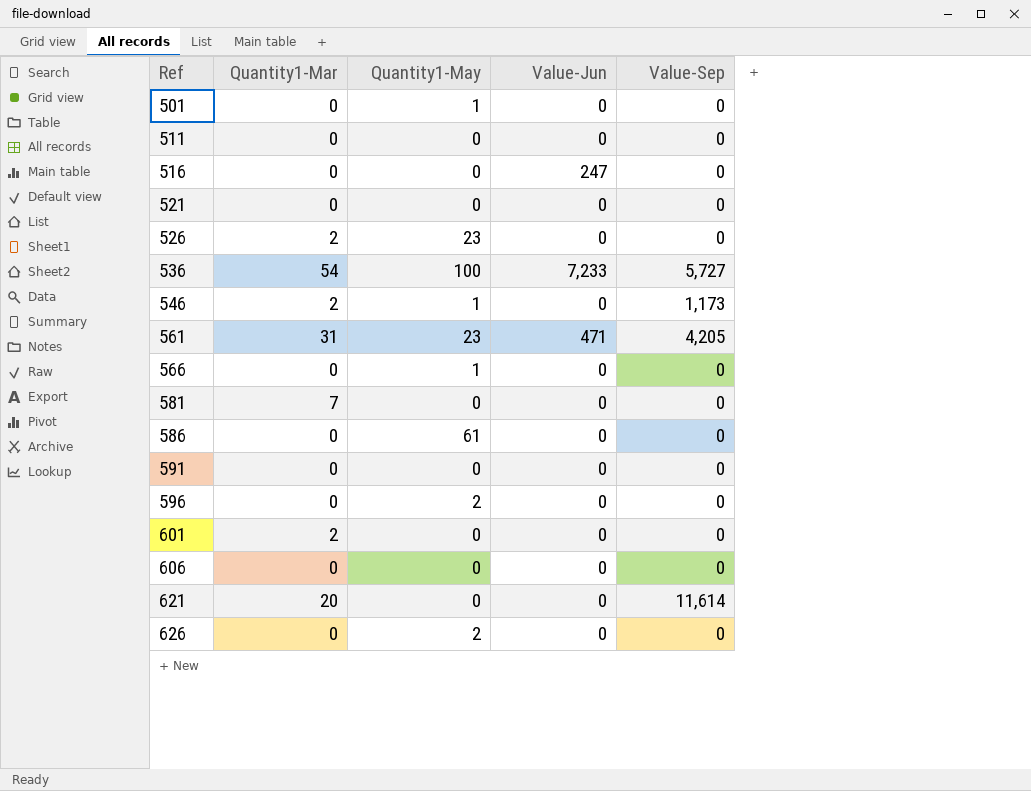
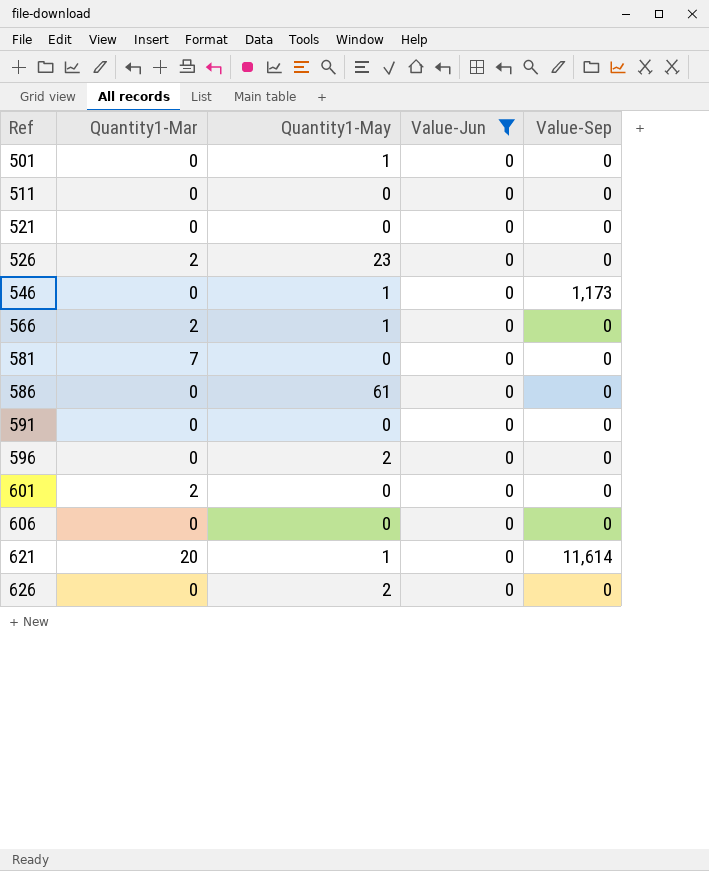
filter: none -> Value-Jun = 0
546 | Quantity1-Mar: 2 -> 0
566 | Quantity1-Mar: 0 -> 2
621 | Quantity1-May: 0 -> 1

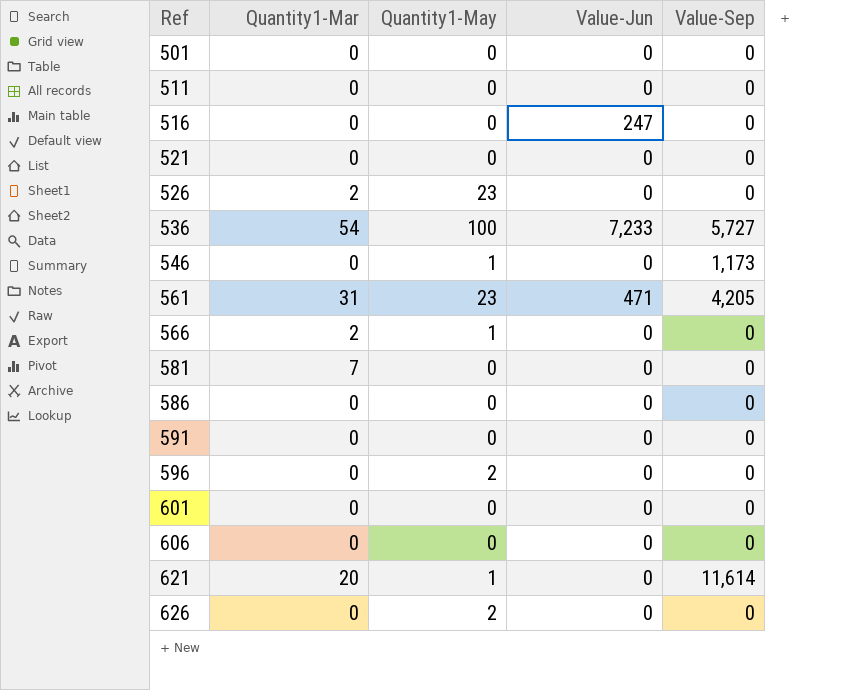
filter: Value-Jun = 0 -> none
501 | Quantity1-May: 1 -> 0
586 | Quantity1-May: 61 -> 0
601 | Quantity1-Mar: 2 -> 0

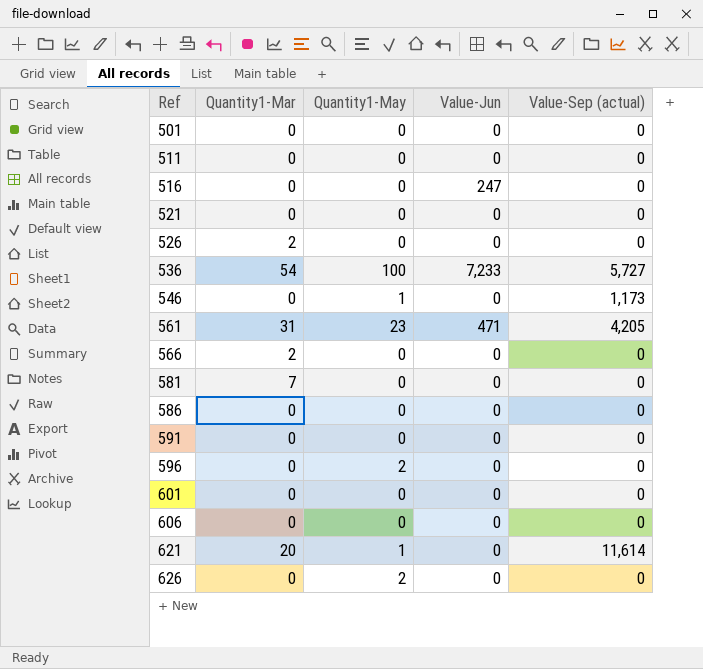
column name: Value-Sep -> Value-Sep (actual)
526 | Quantity1-May: 23 -> 0
566 | Quantity1-May: 1 -> 0

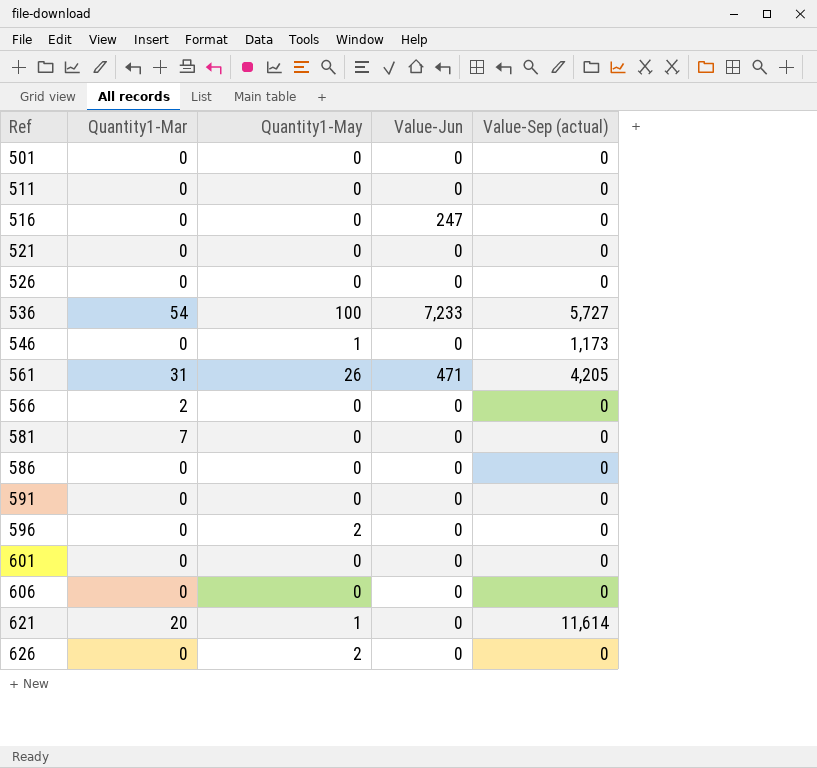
526 | Quantity1-Mar: 2 -> 0
561 | Quantity1-May: 23 -> 26

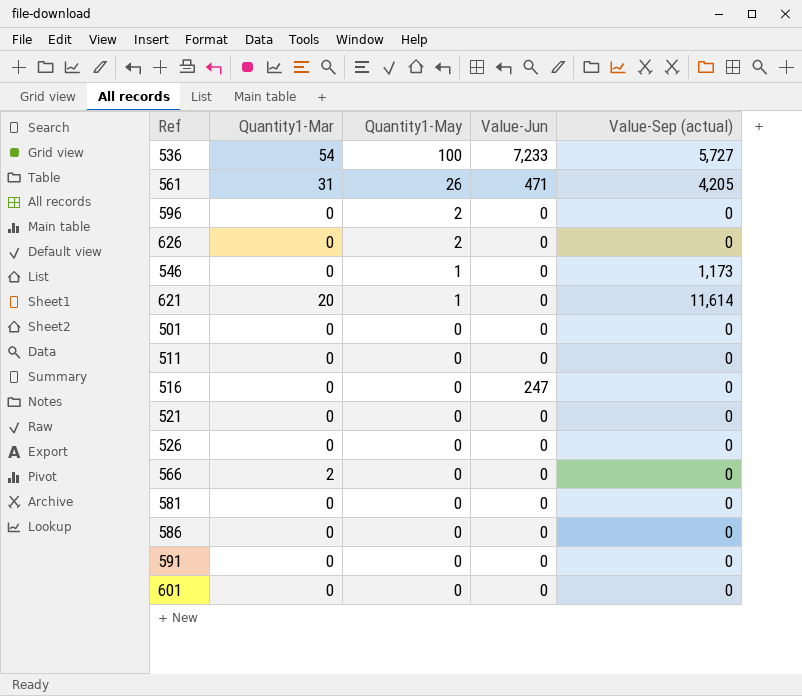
row order: Ref ascending -> Quantity1-May descending
row 606: 0 | 0 | 0 | 0 -> none
581 | Quantity1-Mar: 7 -> 0

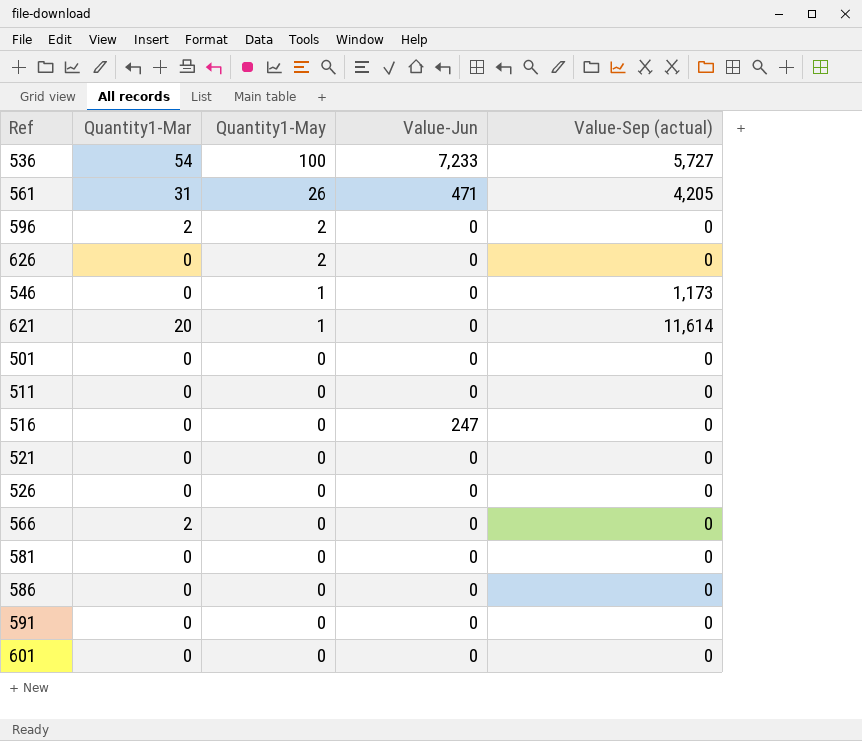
596 | Quantity1-Mar: 0 -> 2

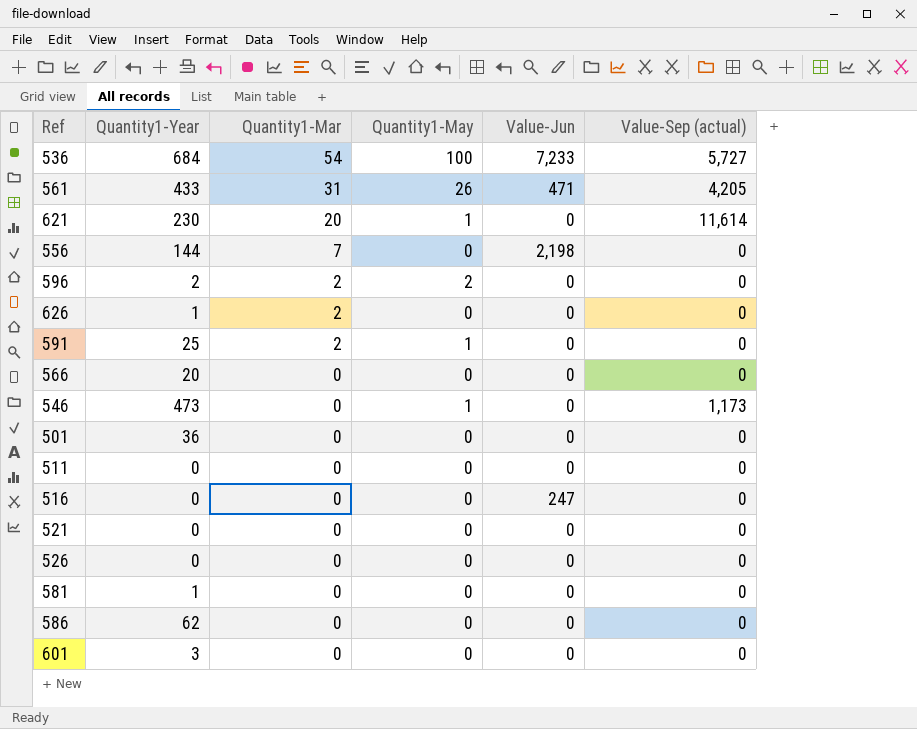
row order: Quantity1-May descending -> Quantity1-Mar descending
column Quantity1-Year | position: none -> 2
row 556: none -> 144 | 7 | 0 | 2,198 | 0
626 | Quantity1-Mar: 0 -> 2
626 | Quantity1-May: 2 -> 0
591 | Quantity1-Mar: 0 -> 2
591 | Quantity1-May: 0 -> 1
566 | Quantity1-Mar: 2 -> 0

